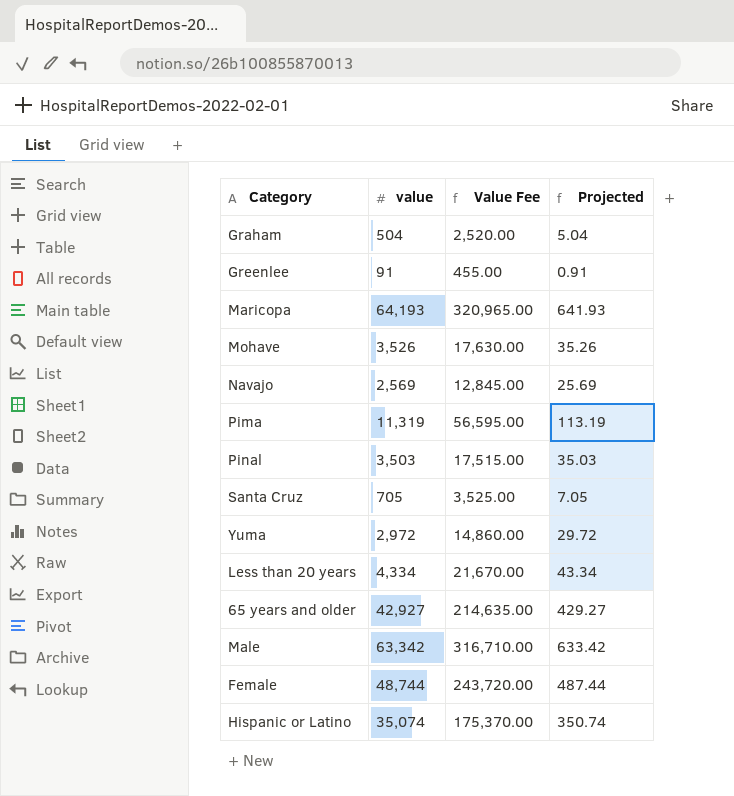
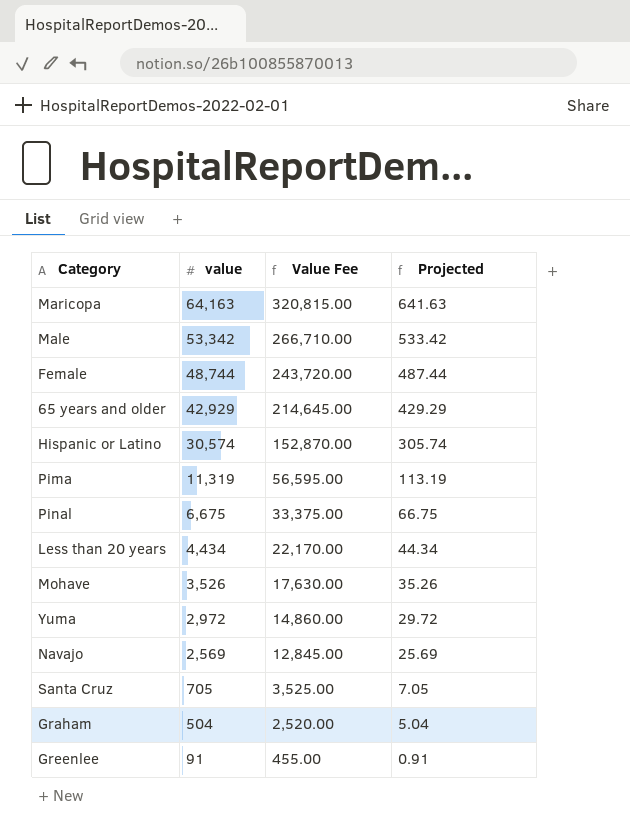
row order: none -> value descending
Maricopa | value: 64,193 -> 64,163
Maricopa | Value Fee: 320,965.00 -> 320,815.00
Maricopa | Projected: 641.93 -> 641.63
Male | value: 63,342 -> 53,342
Male | Value Fee: 316,710.00 -> 266,710.00
Male | Projected: 633.42 -> 533.42
65 years and older | value: 42,927 -> 42,929
65 years and older | Value Fee: 214,635.00 -> 214,645.00
65 years and older | Projected: 429.27 -> 429.29
Hispanic or Latino | value: 35,074 -> 30,574
Hispanic or Latino | Value Fee: 175,370.00 -> 152,870.00
Hispanic or Latino | Projected: 350.74 -> 305.74
Pinal | value: 3,503 -> 6,675
Pinal | Value Fee: 17,515.00 -> 33,375.00
Pinal | Projected: 35.03 -> 66.75
Less than 20 years | value: 4,334 -> 4,434
Less than 20 years | Value Fee: 21,670.00 -> 22,170.00
Less than 20 years | Projected: 43.34 -> 44.34

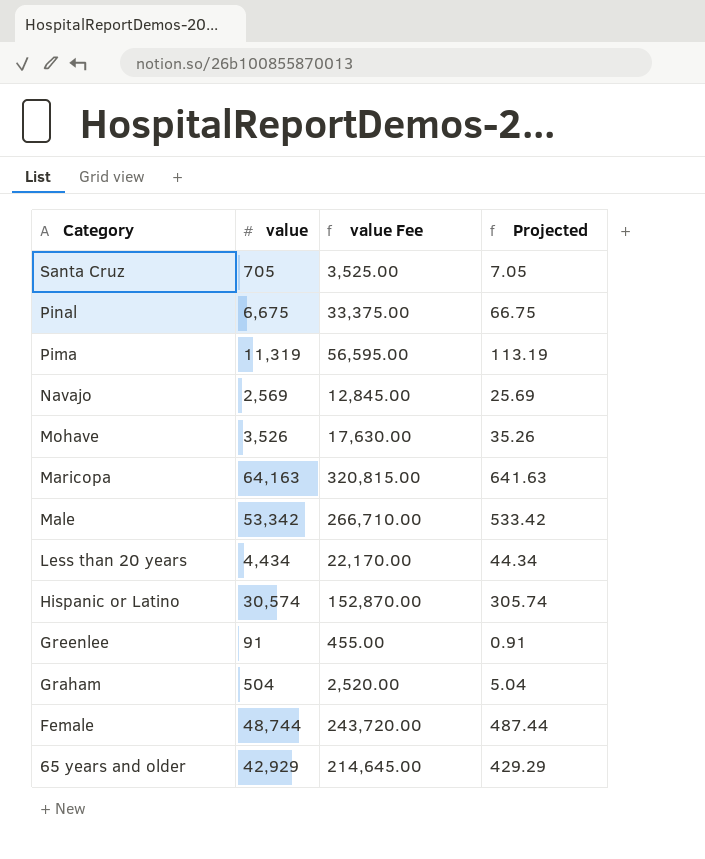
row order: value descending -> Category descending
column name: Value Fee -> value Fee
row Yuma: 2,972 | 14,860.00 | 29.72 -> none

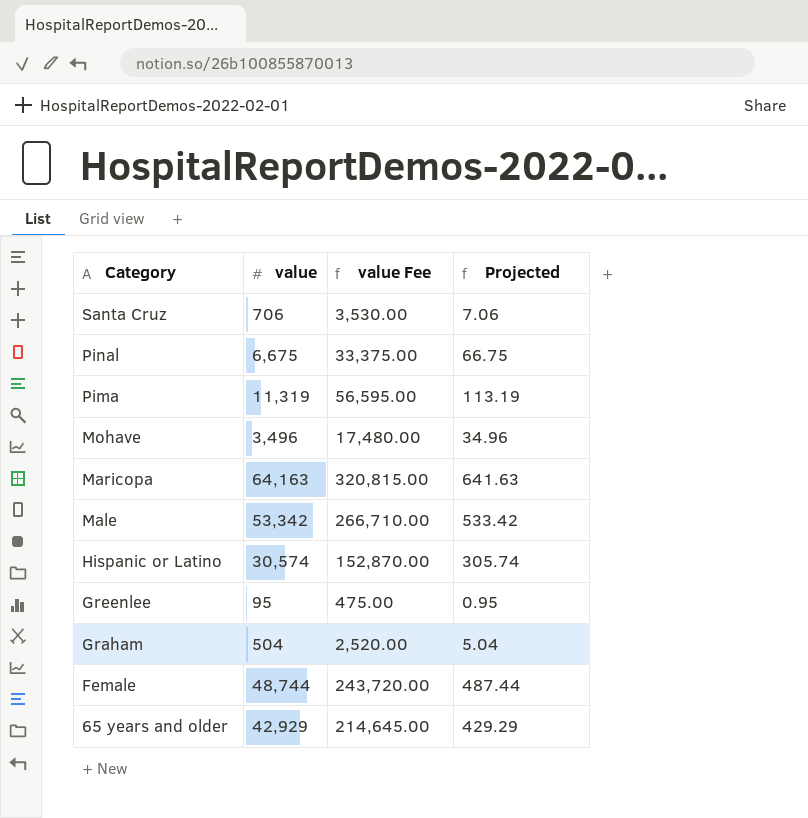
row Navajo: 2,569 | 12,845.00 | 25.69 -> none
row Less than 20 years: 4,434 | 22,170.00 | 44.34 -> none
Santa Cruz | value: 705 -> 706
Santa Cruz | value Fee: 3,525.00 -> 3,530.00
Santa Cruz | Projected: 7.05 -> 7.06
Mohave | value: 3,526 -> 3,496
Mohave | value Fee: 17,630.00 -> 17,480.00
Mohave | Projected: 35.26 -> 34.96
Greenlee | value: 91 -> 95
Greenlee | value Fee: 455.00 -> 475.00
Greenlee | Projected: 0.91 -> 0.95

